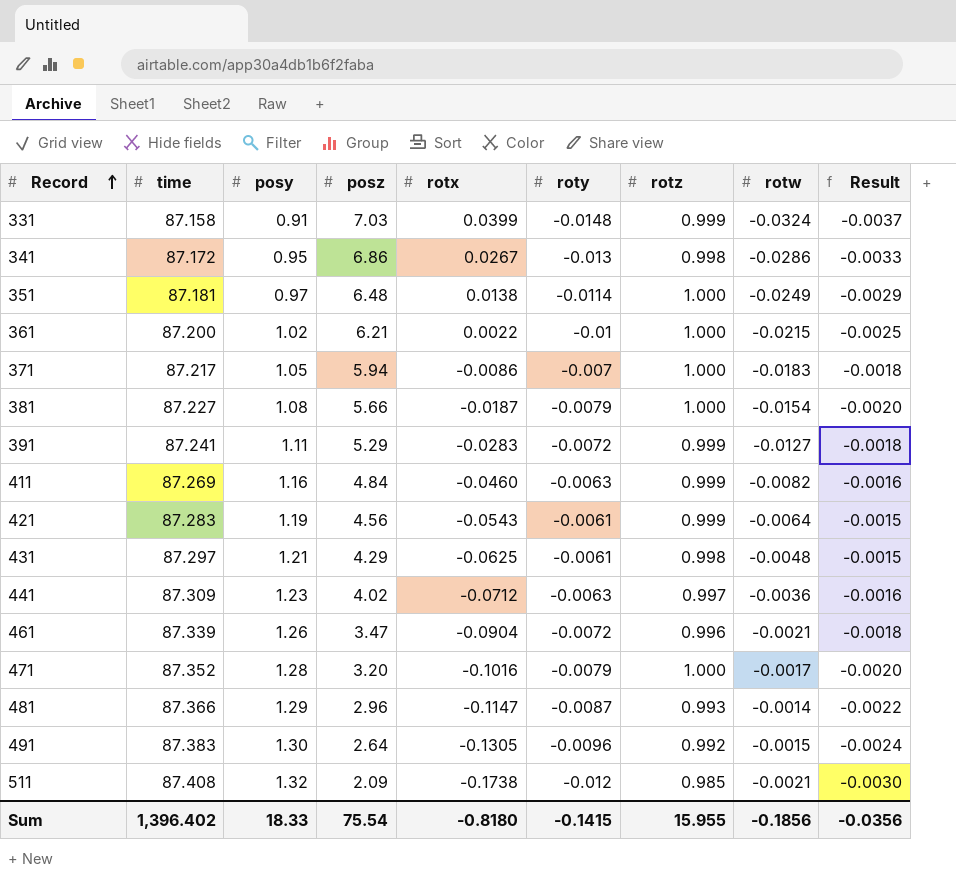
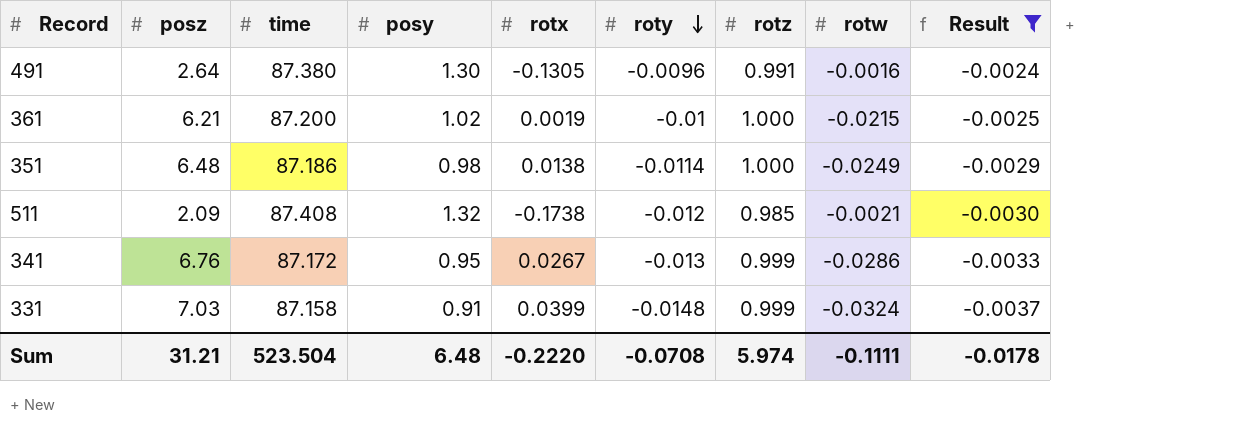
filter: none -> Result <= -0.0024
row order: Record ascending -> roty descending
column posz | position: 4 -> 2
491 | time: 87.383 -> 87.380
491 | rotz: 0.992 -> 0.991
491 | rotw: -0.0015 -> -0.0016
361 | rotx: 0.0022 -> 0.0019
351 | time: 87.181 -> 87.186
351 | posy: 0.97 -> 0.98
341 | posz: 6.86 -> 6.76
341 | rotz: 0.998 -> 0.999
Sum | posz: 75.54 -> 31.21
Sum | time: 1,396.402 -> 523.504
Sum | posy: 18.33 -> 6.48
Sum | rotx: -0.8180 -> -0.2220
Sum | roty: -0.1415 -> -0.0708
Sum | rotz: 15.955 -> 5.974
Sum | rotw: -0.1856 -> -0.1111
Sum | Result: -0.0356 -> -0.0178

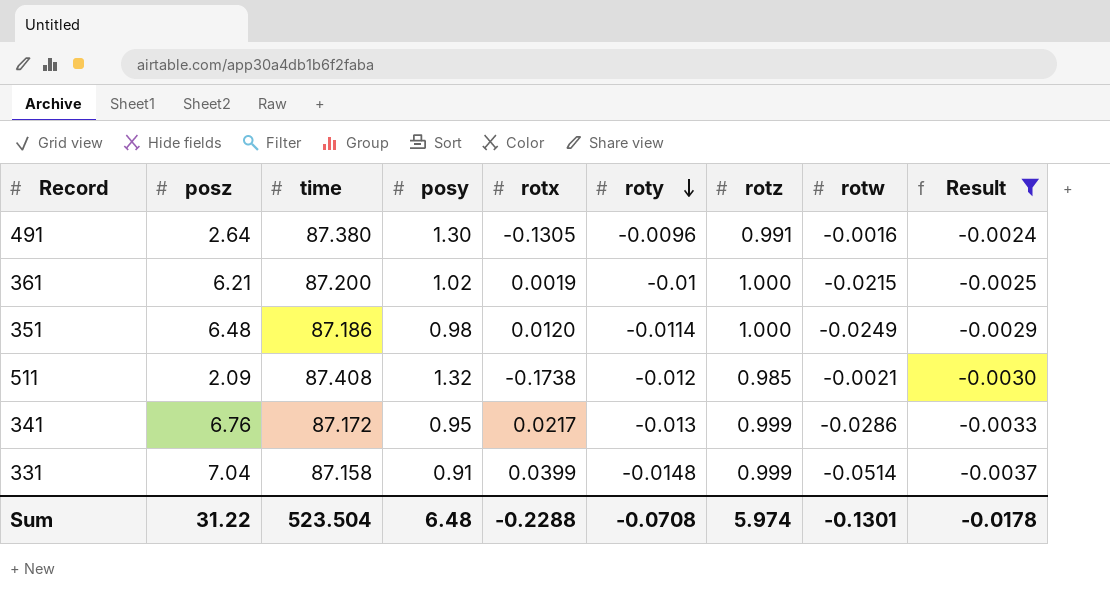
351 | rotx: 0.0138 -> 0.0120
341 | rotx: 0.0267 -> 0.0217
331 | posz: 7.03 -> 7.04
331 | rotw: -0.0324 -> -0.0514
Sum | posz: 31.21 -> 31.22
Sum | rotx: -0.2220 -> -0.2288
Sum | rotw: -0.1111 -> -0.1301

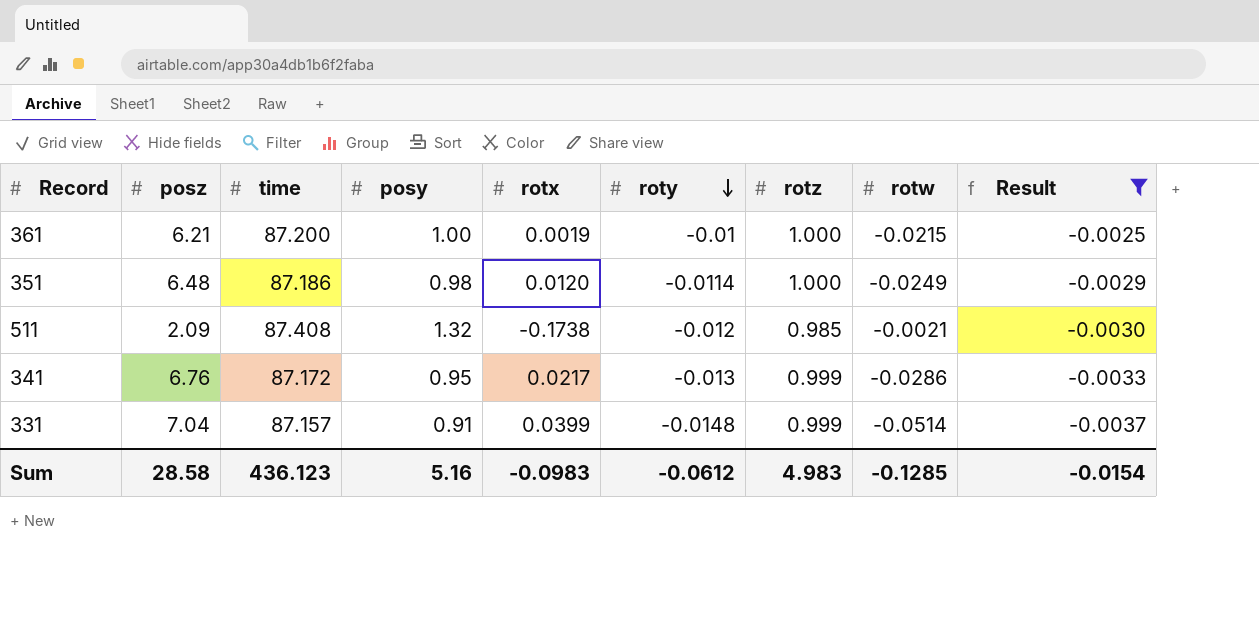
row 491: 2.64 | 87.380 | 1.30 | -0.1305 | -0.0096 | 0.991 | -0.0016 | -0.0024 -> none
361 | posy: 1.02 -> 1.00
331 | time: 87.158 -> 87.157
Sum | posz: 31.22 -> 28.58
Sum | time: 523.504 -> 436.123
Sum | posy: 6.48 -> 5.16
Sum | rotx: -0.2288 -> -0.0983
Sum | roty: -0.0708 -> -0.0612
Sum | rotz: 5.974 -> 4.983
Sum | rotw: -0.1301 -> -0.1285
Sum | Result: -0.0178 -> -0.0154

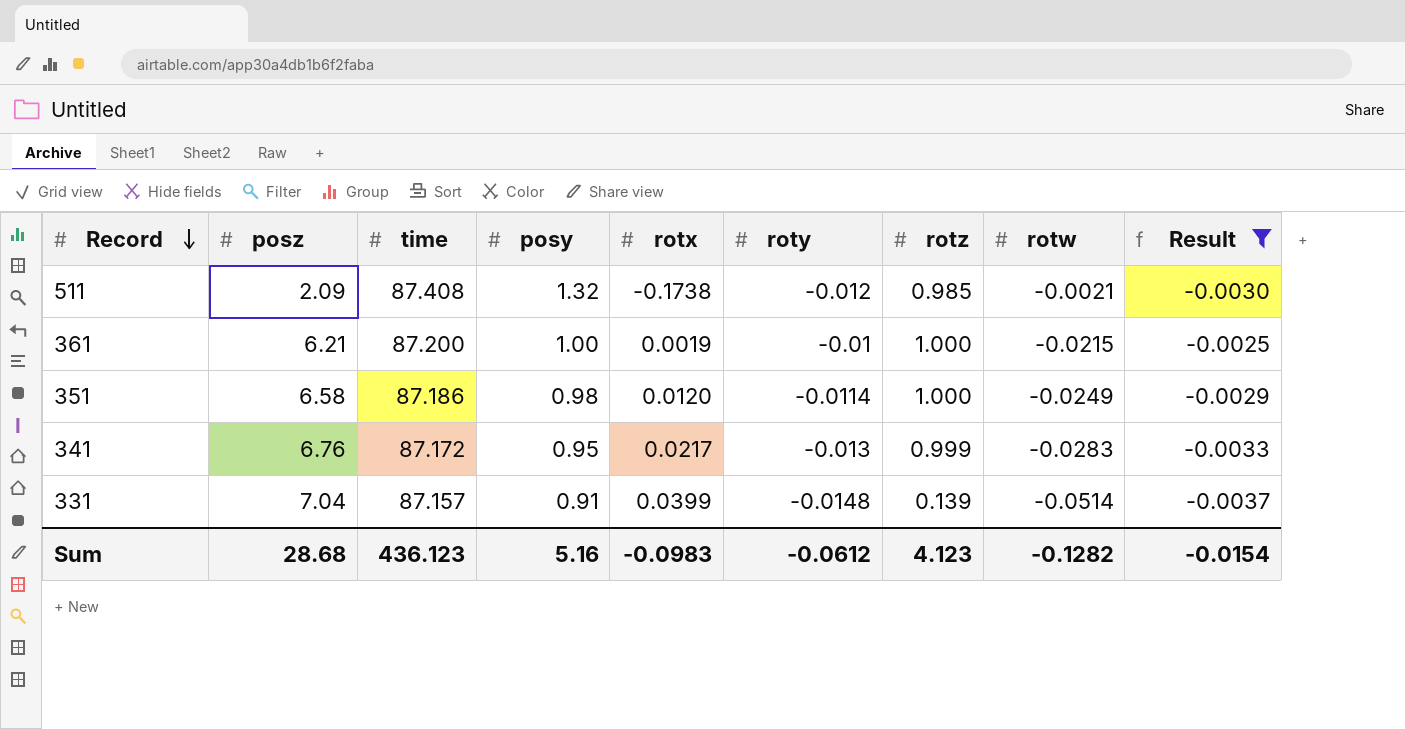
row order: roty descending -> Record descending
351 | posz: 6.48 -> 6.58
341 | rotw: -0.0286 -> -0.0283
331 | rotz: 0.999 -> 0.139
Sum | posz: 28.58 -> 28.68
Sum | rotz: 4.983 -> 4.123
Sum | rotw: -0.1285 -> -0.1282

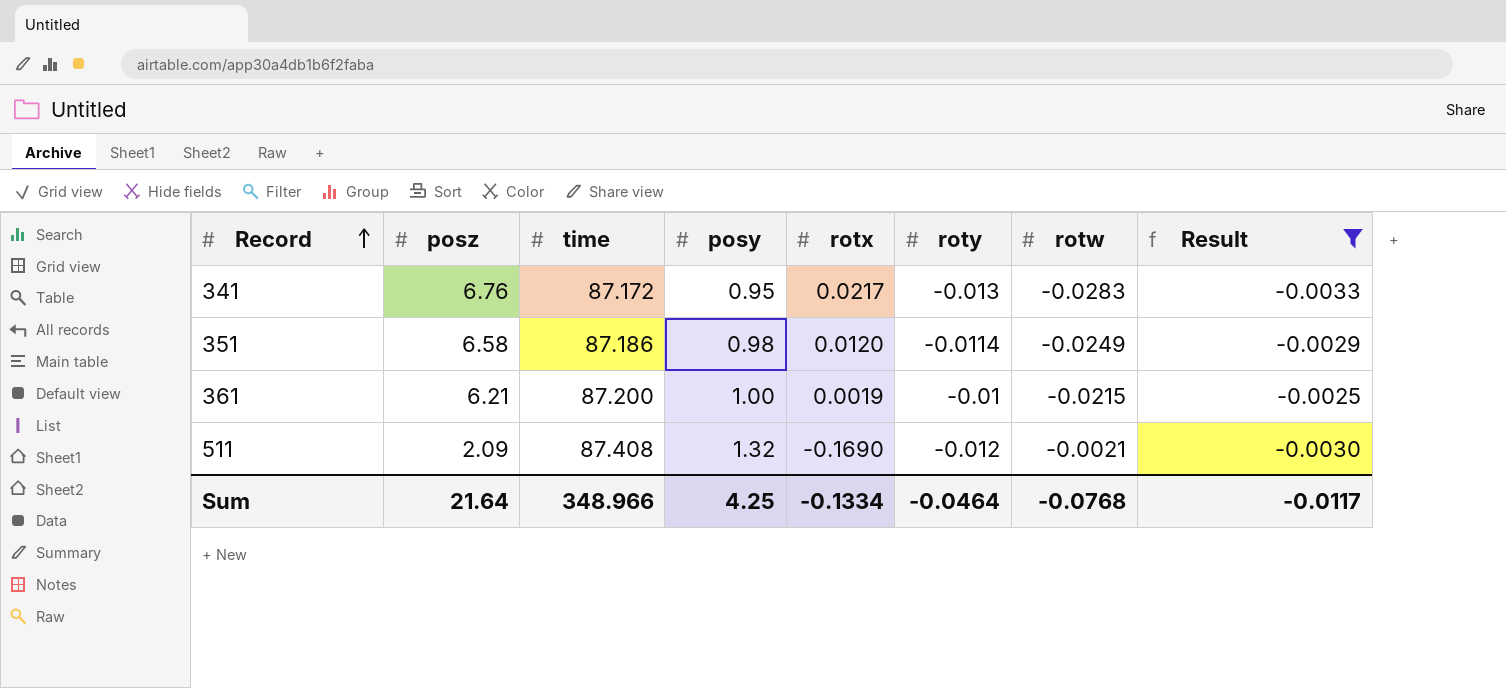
row order: Record descending -> Record ascending
column rotz | position: 7 -> none
row 331: 7.04 | 87.157 | 0.91 | 0.0399 | -0.0148 | 0.139 | -0.0514 | -0.0037 -> none
511 | rotx: -0.1738 -> -0.1690
Sum | posz: 28.68 -> 21.64
Sum | time: 436.123 -> 348.966
Sum | posy: 5.16 -> 4.25
Sum | rotx: -0.0983 -> -0.1334
Sum | roty: -0.0612 -> -0.0464
Sum | rotw: -0.1282 -> -0.0768
Sum | Result: -0.0154 -> -0.0117

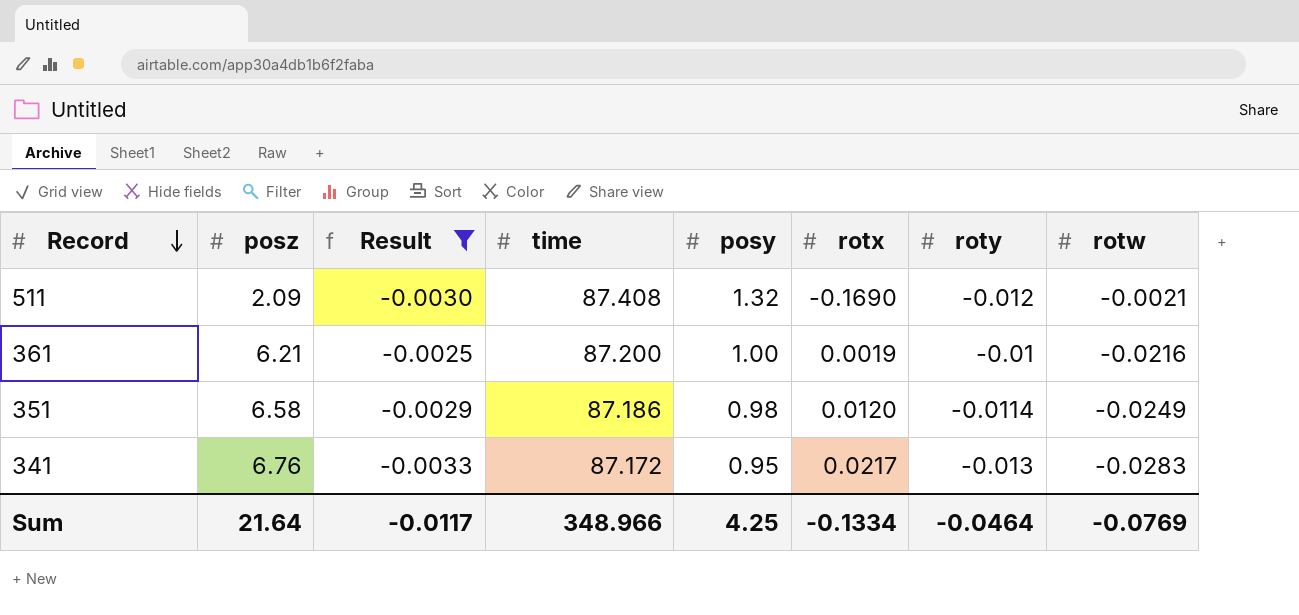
row order: Record ascending -> Record descending
column Result | position: 8 -> 3
361 | rotw: -0.0215 -> -0.0216
Sum | rotw: -0.0768 -> -0.0769

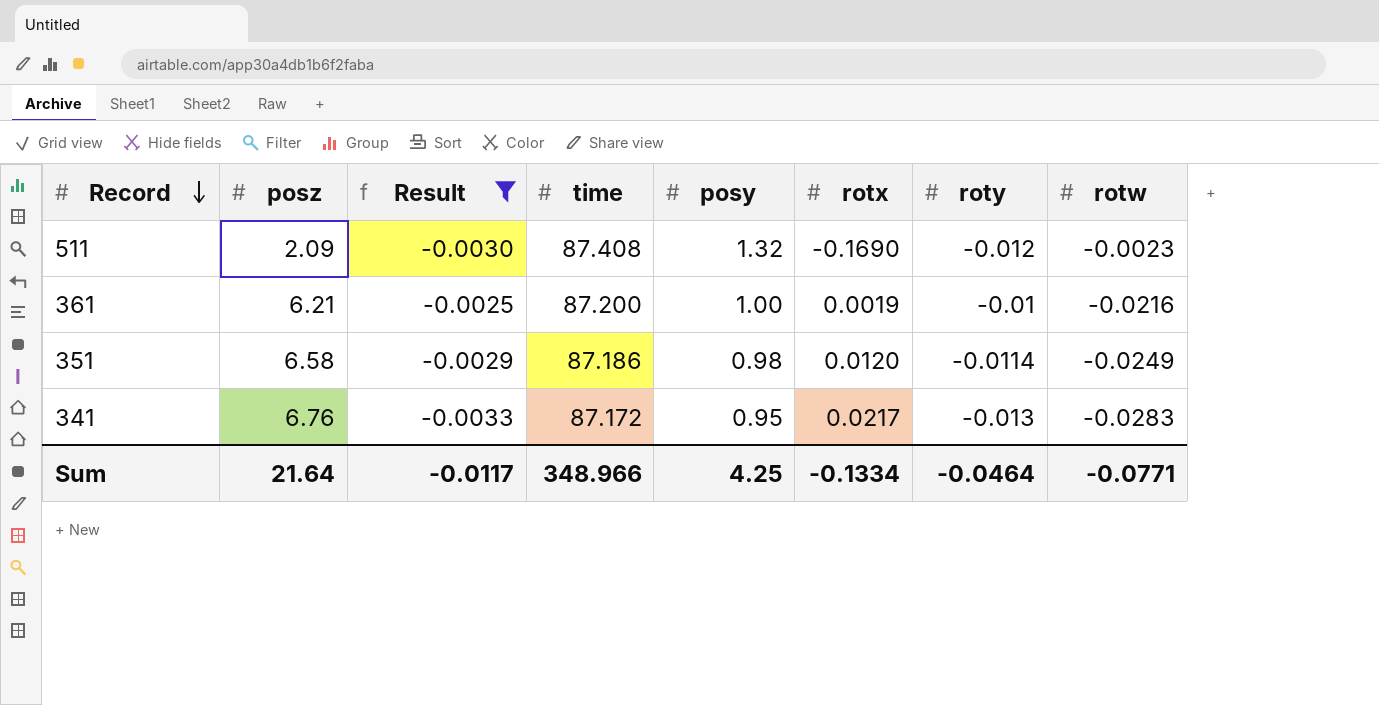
511 | rotw: -0.0021 -> -0.0023
Sum | rotw: -0.0769 -> -0.0771

